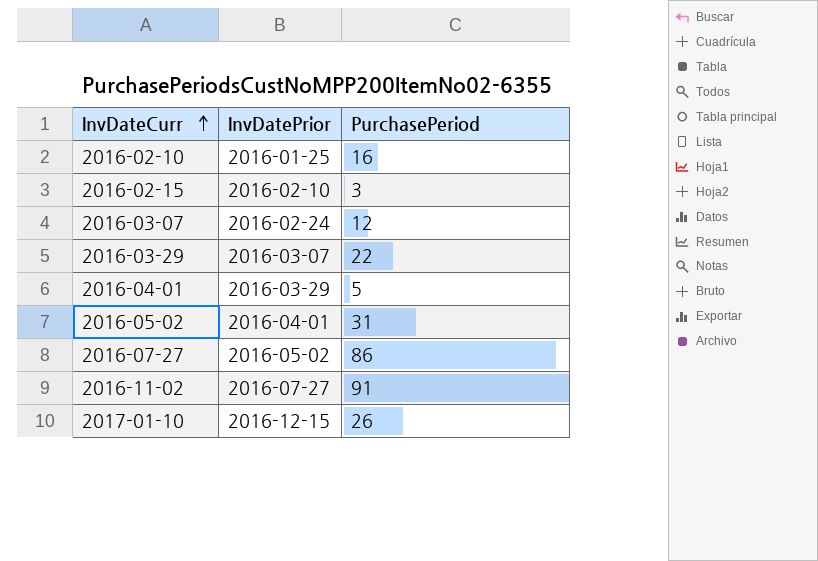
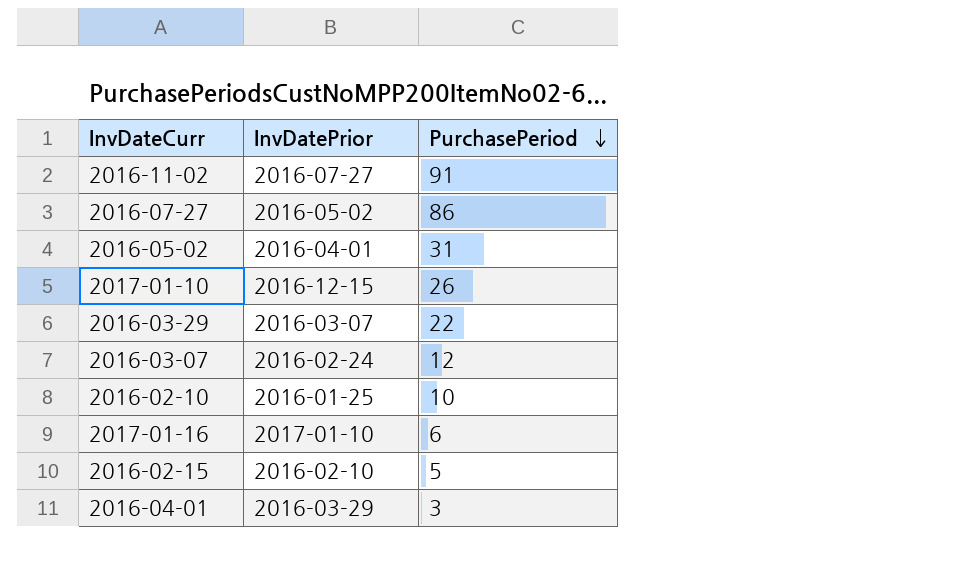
row order: InvDateCurr ascending -> PurchasePeriod descending
2016-02-10 | PurchasePeriod: 16 -> 10
row 2017-01-16: none -> 2017-01-10 | 6
2016-02-15 | PurchasePeriod: 3 -> 5
2016-04-01 | PurchasePeriod: 5 -> 3

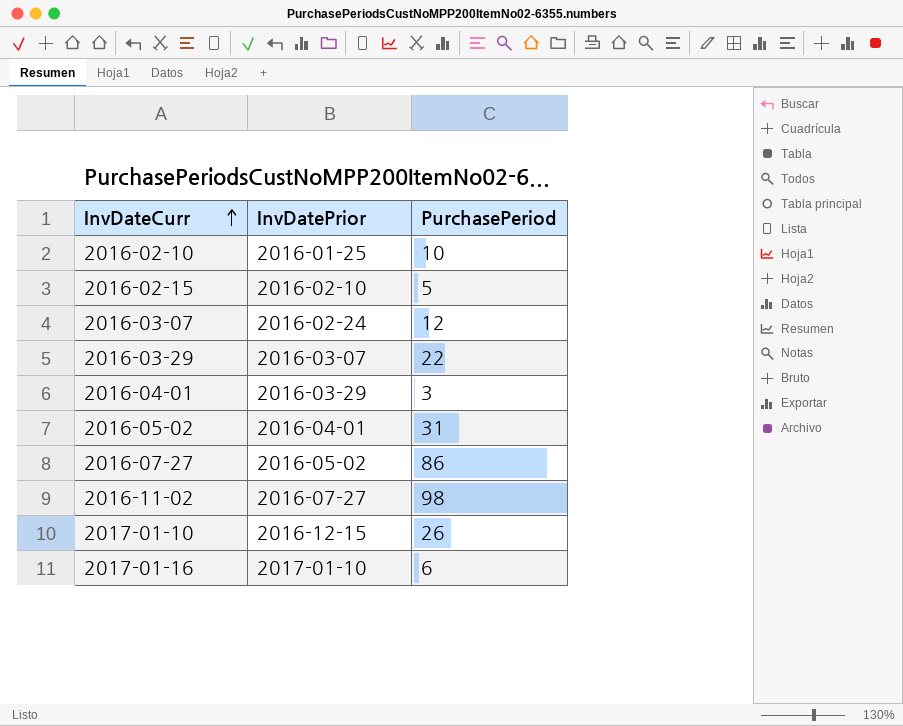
row order: PurchasePeriod descending -> InvDateCurr ascending
2016-11-02 | PurchasePeriod: 91 -> 98

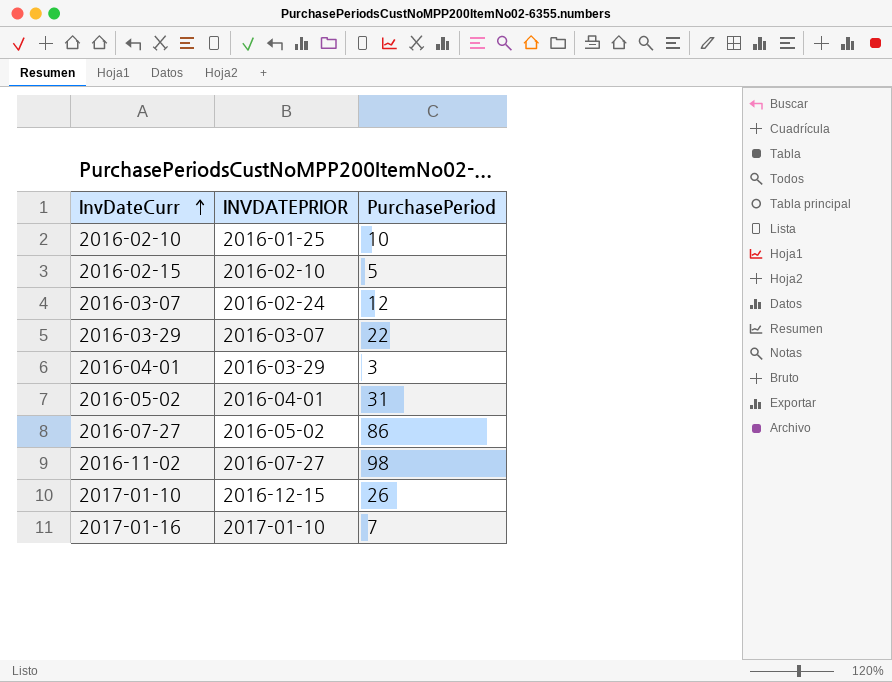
column name: InvDatePrior -> INVDATEPRIOR
2017-01-16 | PurchasePeriod: 6 -> 7

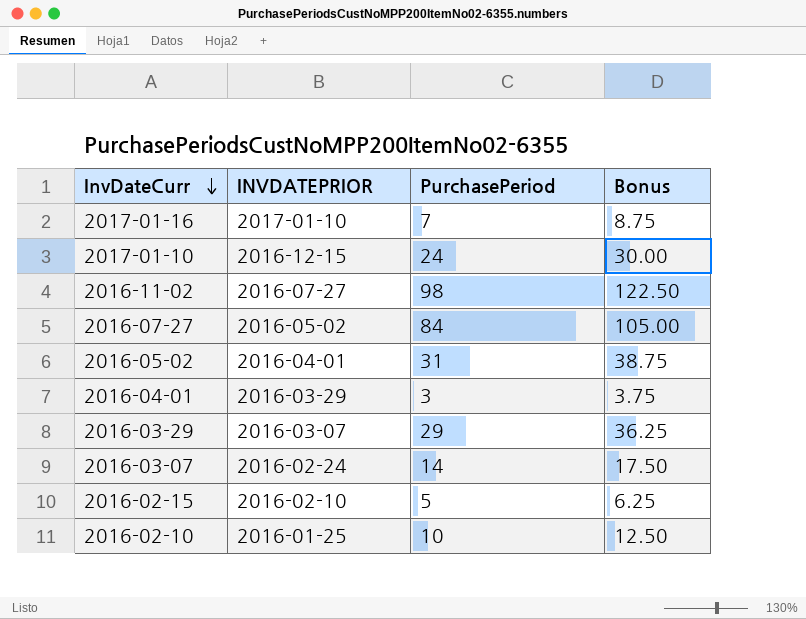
row order: InvDateCurr ascending -> InvDateCurr descending
column Bonus | formula: none -> [PurchasePeriod] * 1.25
2017-01-10 | PurchasePeriod: 26 -> 24
2016-07-27 | PurchasePeriod: 86 -> 84
2016-03-29 | PurchasePeriod: 22 -> 29
2016-03-07 | PurchasePeriod: 12 -> 14

